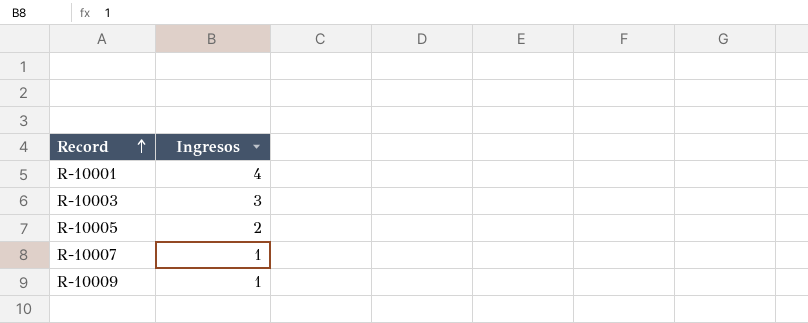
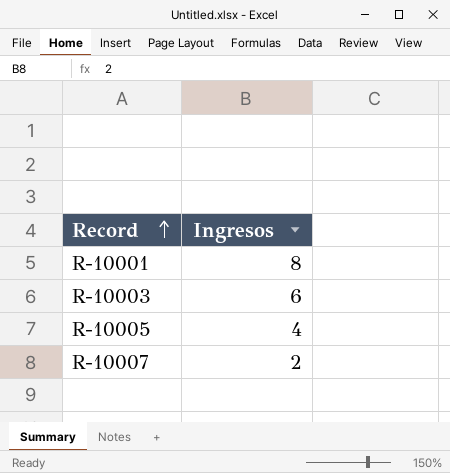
row R-10009: 1 -> none
R-10001 | Ingresos: 4 -> 8
R-10003 | Ingresos: 3 -> 6
R-10005 | Ingresos: 2 -> 4
R-10007 | Ingresos: 1 -> 2

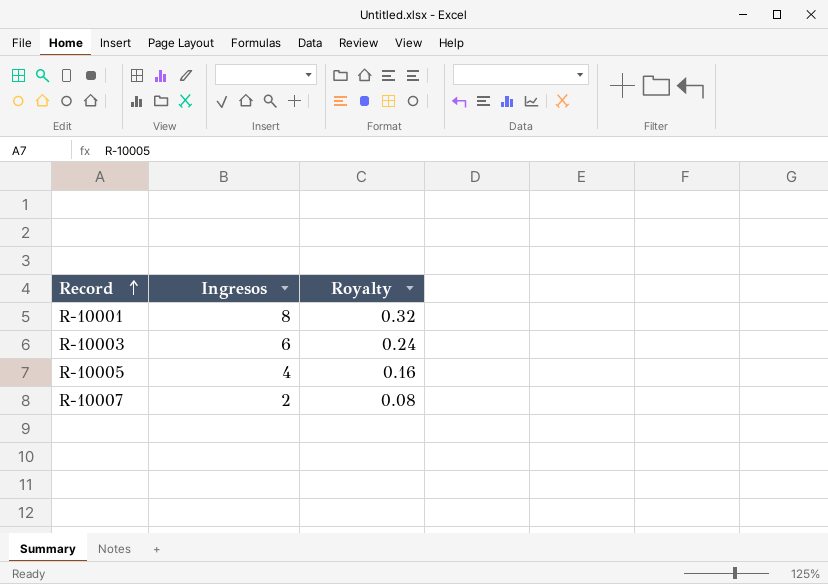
column Royalty | formula: none -> [Ingresos] * 0.04

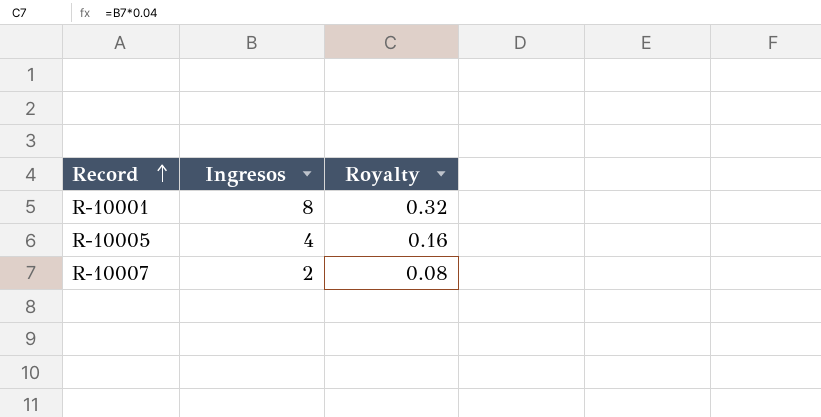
row R-10003: 6 | 0.24 -> none

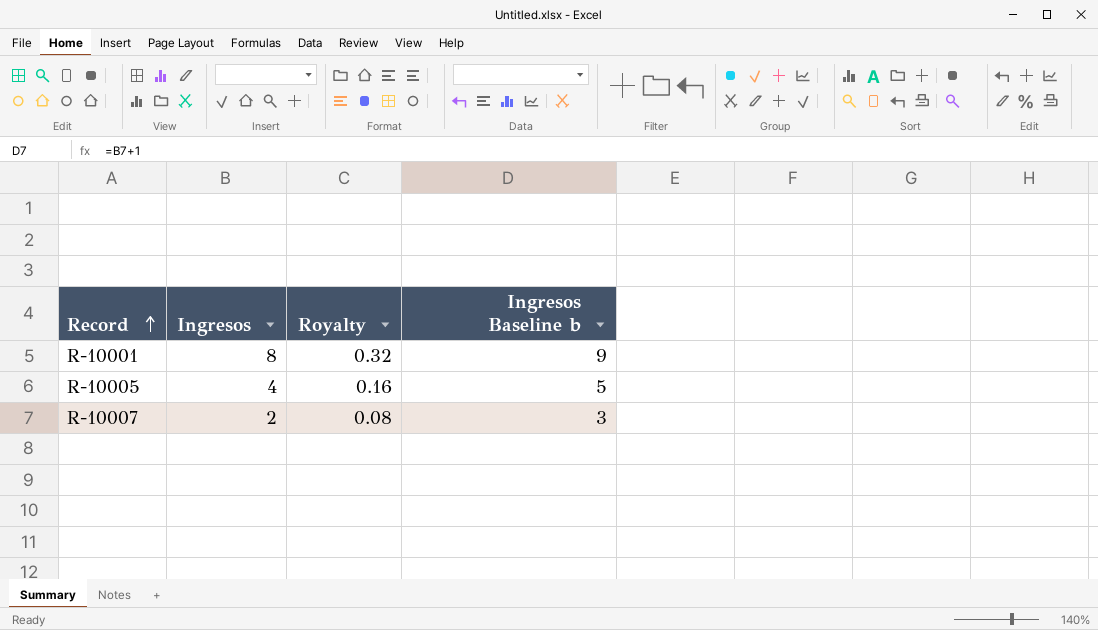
column Ingresos Baseline b | formula: none -> [Ingresos] + 1

